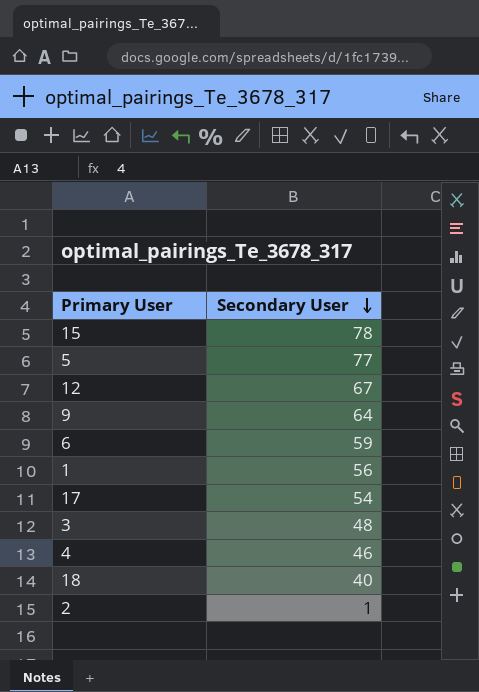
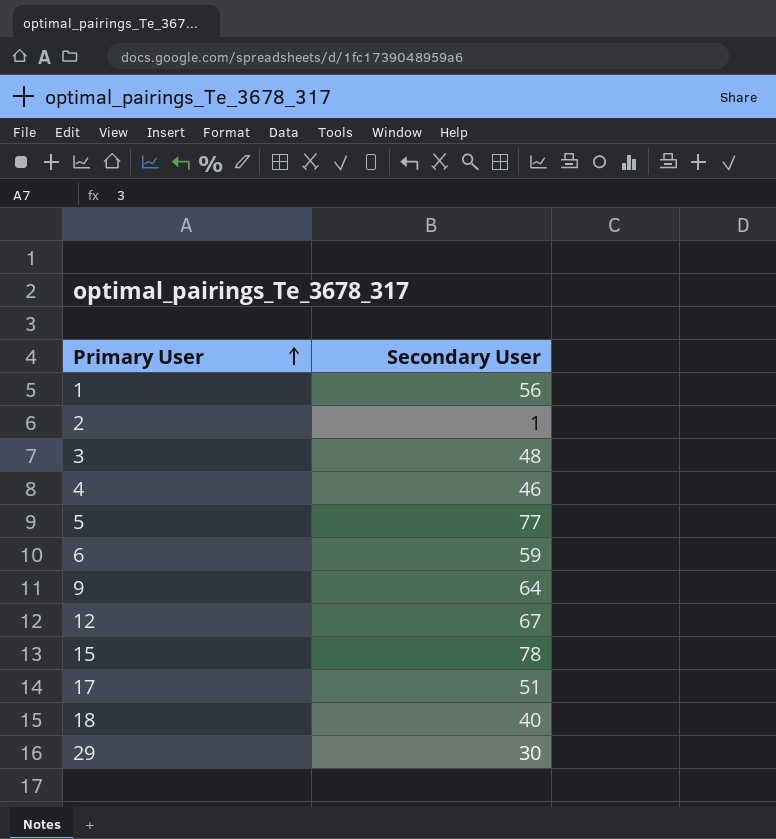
row order: Secondary User descending -> Primary User ascending
17 | Secondary User: 54 -> 51
row 29: none -> 30

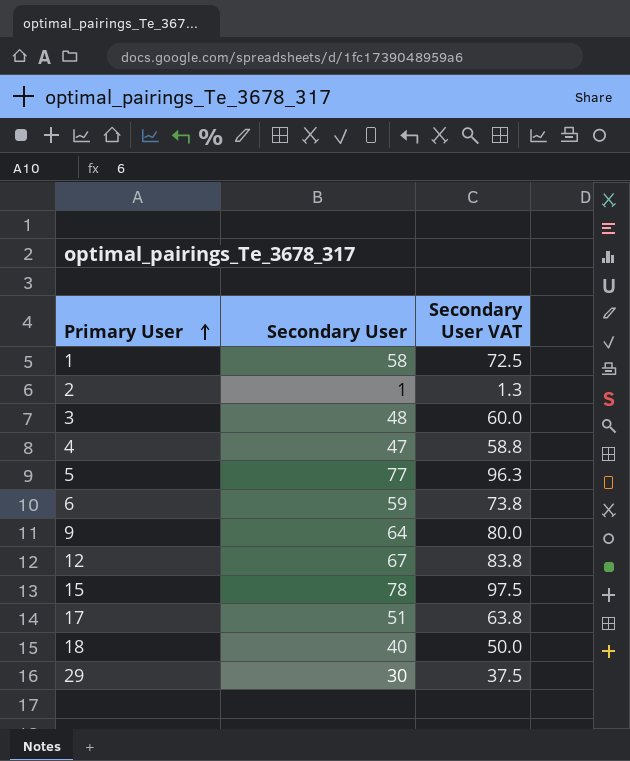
column Secondary User VAT | formula: none -> [Secondary User] * 1.25
1 | Secondary User: 56 -> 58
4 | Secondary User: 46 -> 47

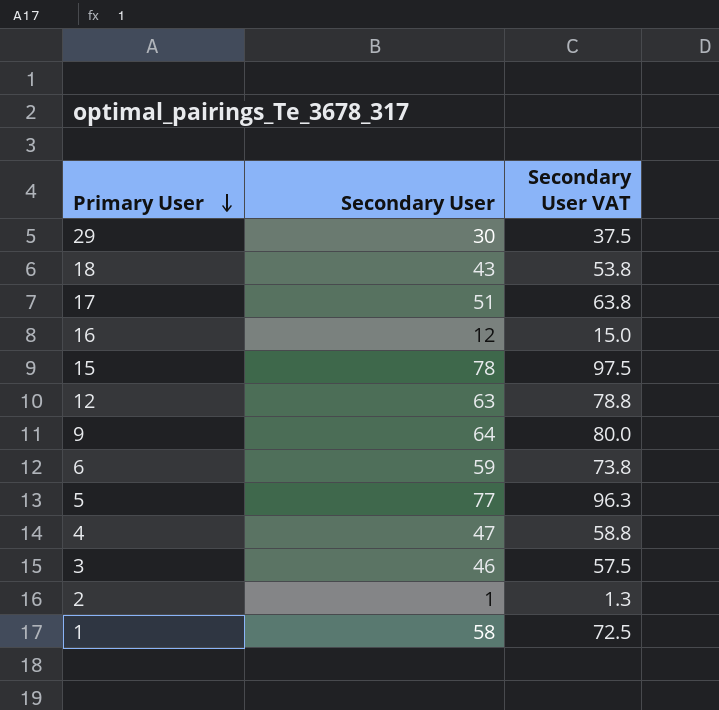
row order: Primary User ascending -> Primary User descending
18 | Secondary User: 40 -> 43
18 | Secondary User VAT: 50.0 -> 53.8
row 16: none -> 12 | 15.0
12 | Secondary User: 67 -> 63
12 | Secondary User VAT: 83.8 -> 78.8
3 | Secondary User: 48 -> 46
3 | Secondary User VAT: 60.0 -> 57.5

